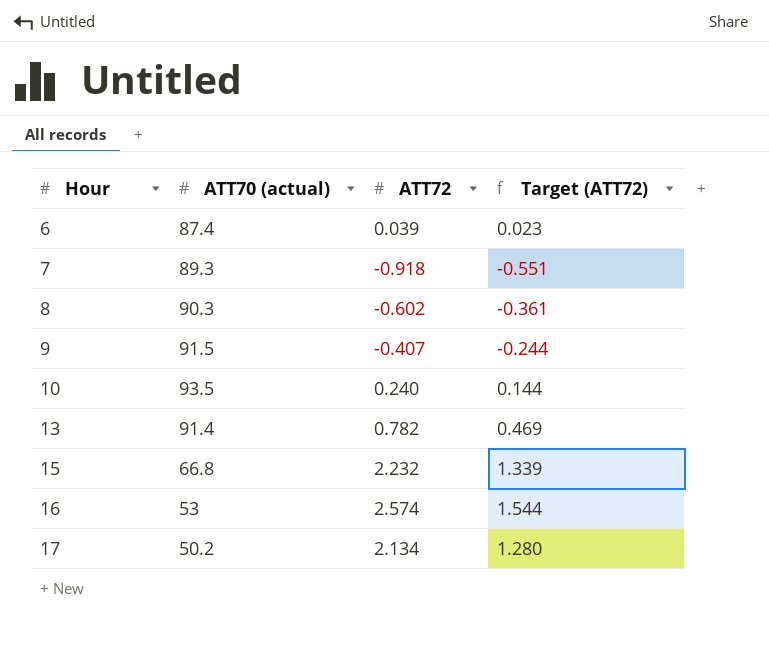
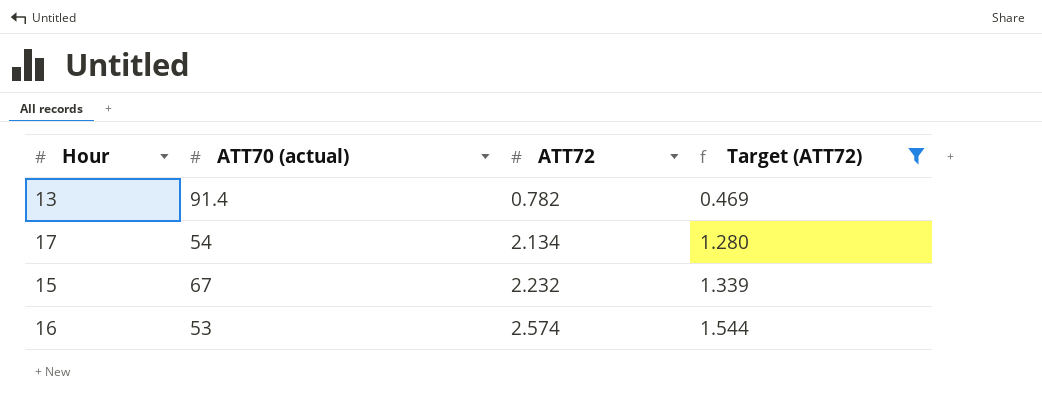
filter: none -> Target (ATT72) >= 0.469
row order: Hour ascending -> ATT72 ascending
17 | ATT70 (actual): 50.2 -> 54
15 | ATT70 (actual): 66.8 -> 67

